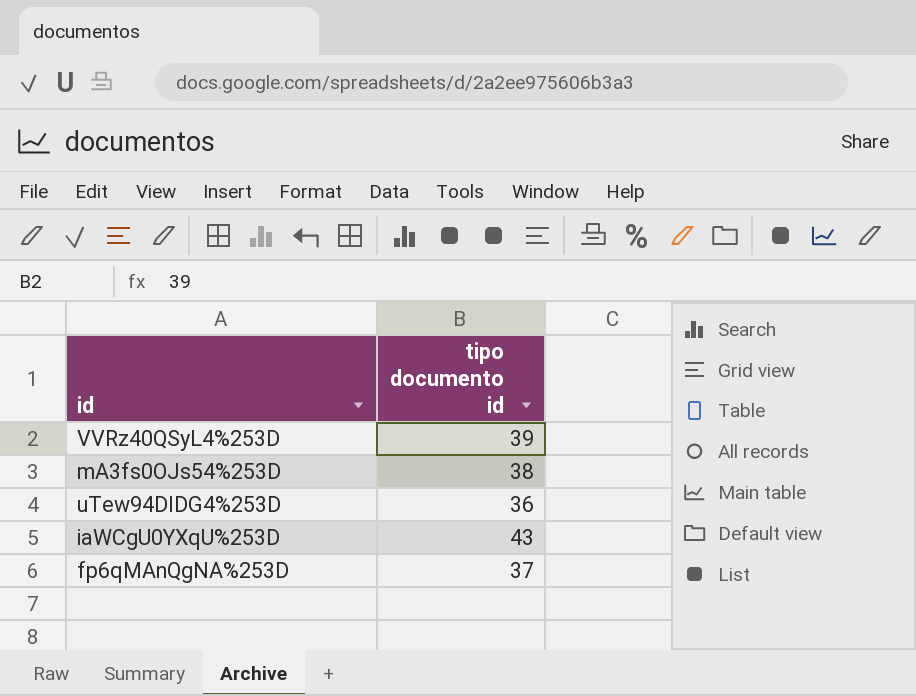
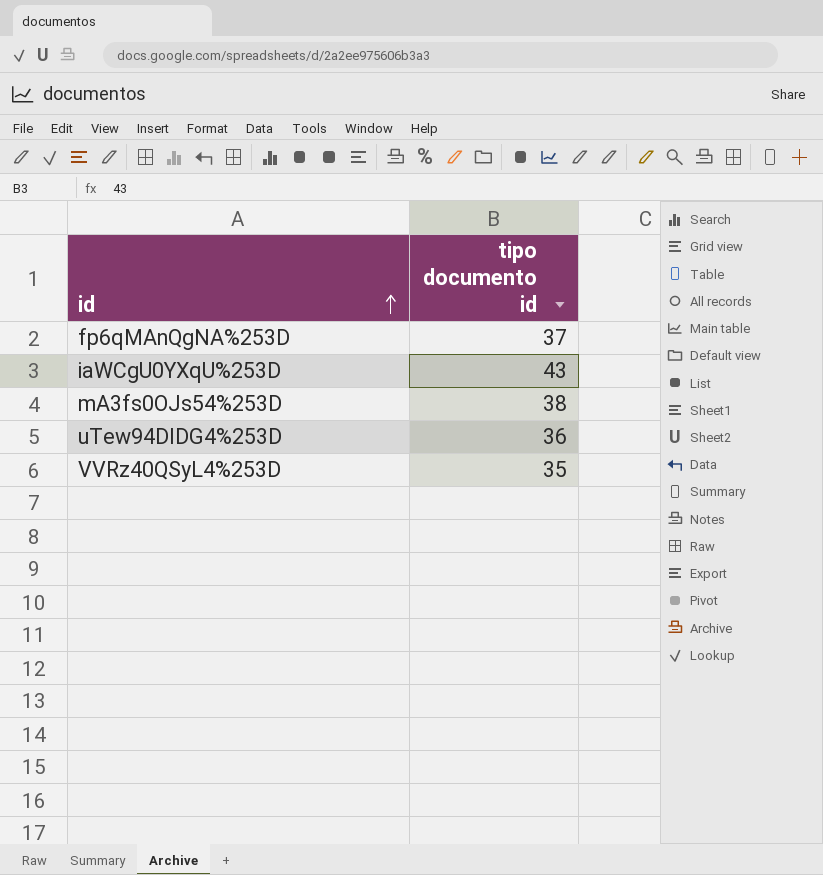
row order: none -> id ascending
VVRz40QSyL4%253D | tipo documento id: 39 -> 35

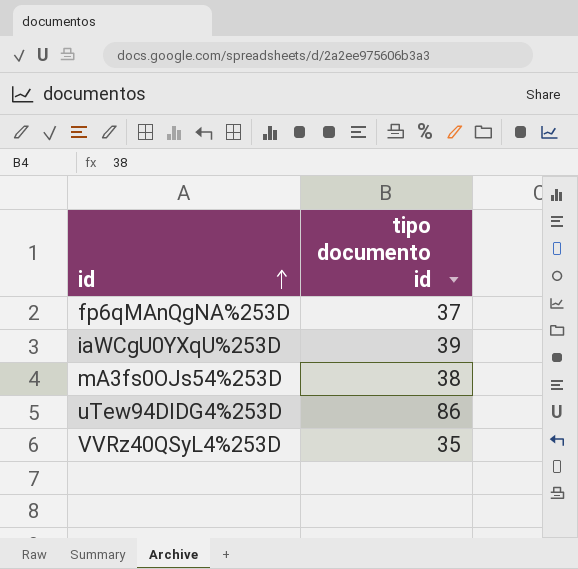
iaWCgU0YXqU%253D | tipo documento id: 43 -> 39
uTew94DIDG4%253D | tipo documento id: 36 -> 86

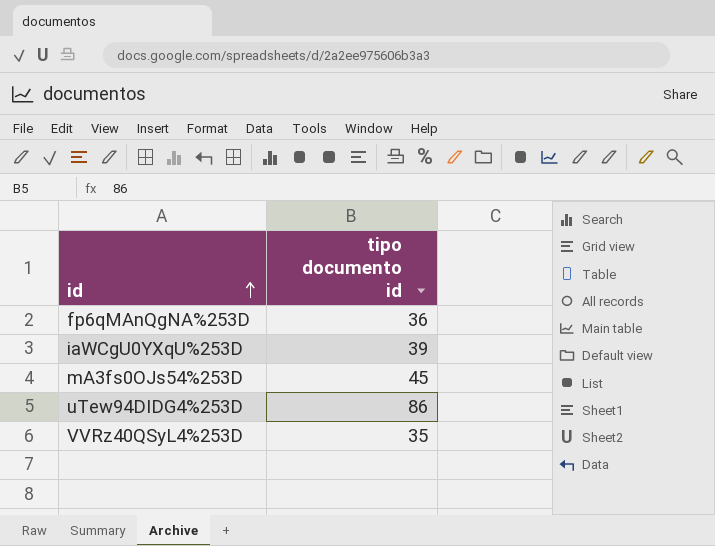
fp6qMAnQgNA%253D | tipo documento id: 37 -> 36
mA3fs0OJs54%253D | tipo documento id: 38 -> 45

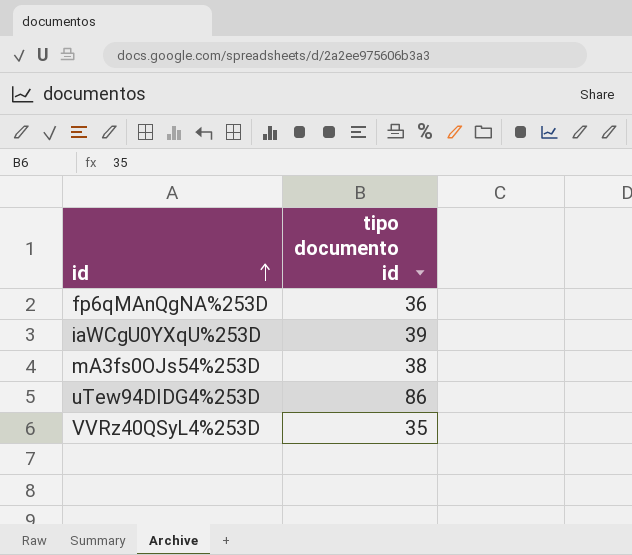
mA3fs0OJs54%253D | tipo documento id: 45 -> 38

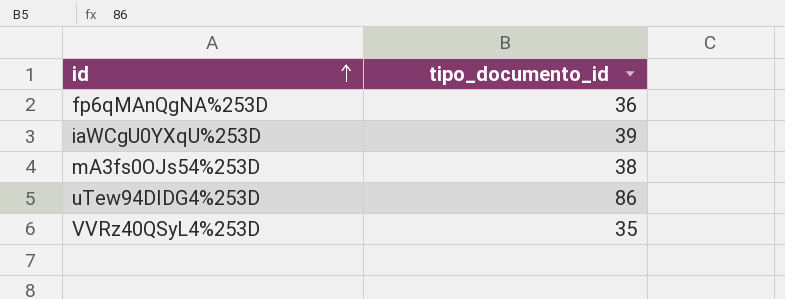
column name: tipo documento id -> tipo_documento_id

